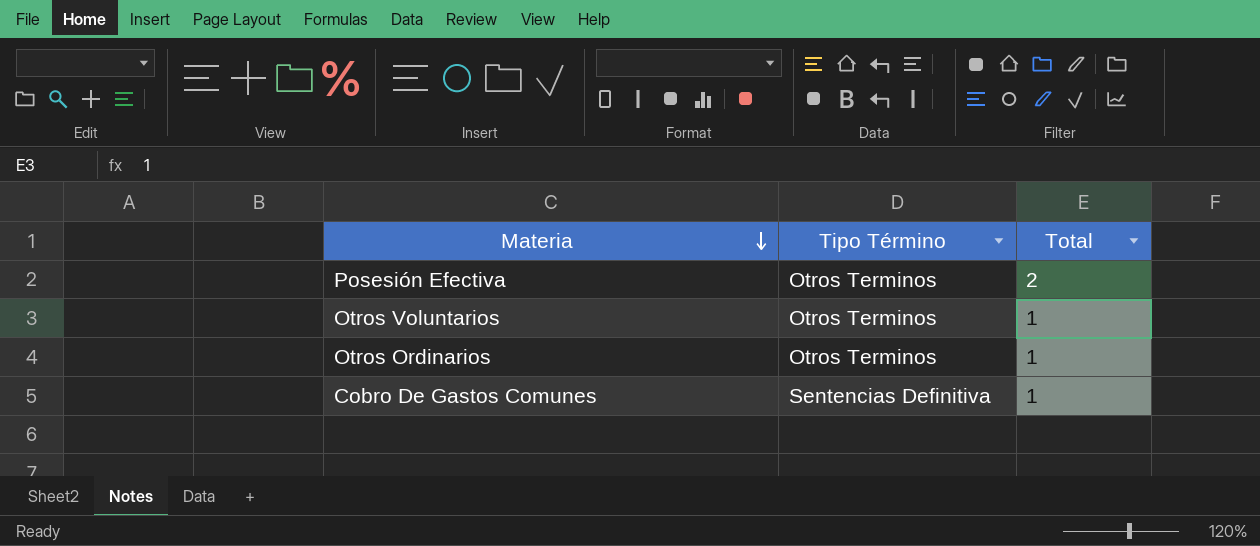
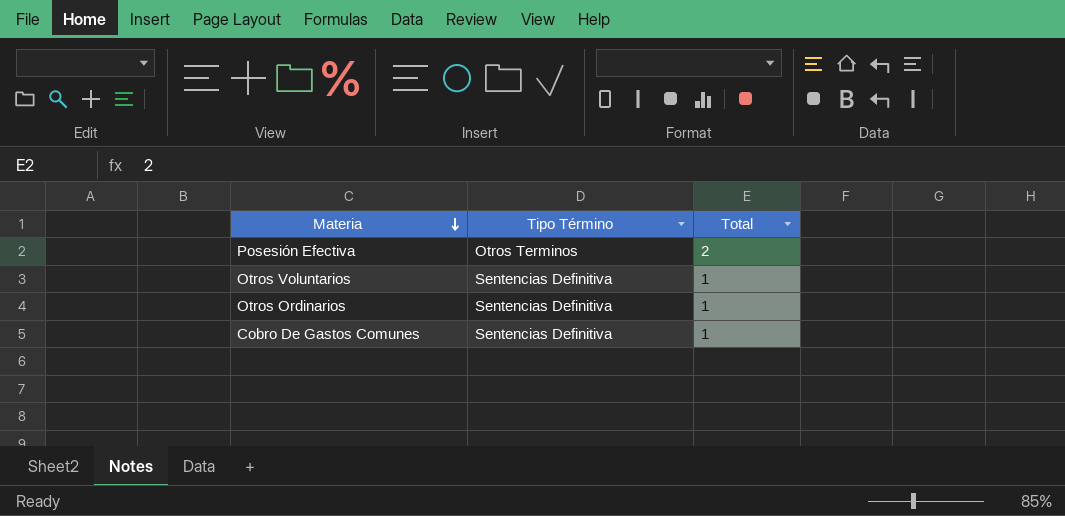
Otros Voluntarios | Tipo Término: Otros Terminos -> Sentencias Definitiva
Otros Ordinarios | Tipo Término: Otros Terminos -> Sentencias Definitiva

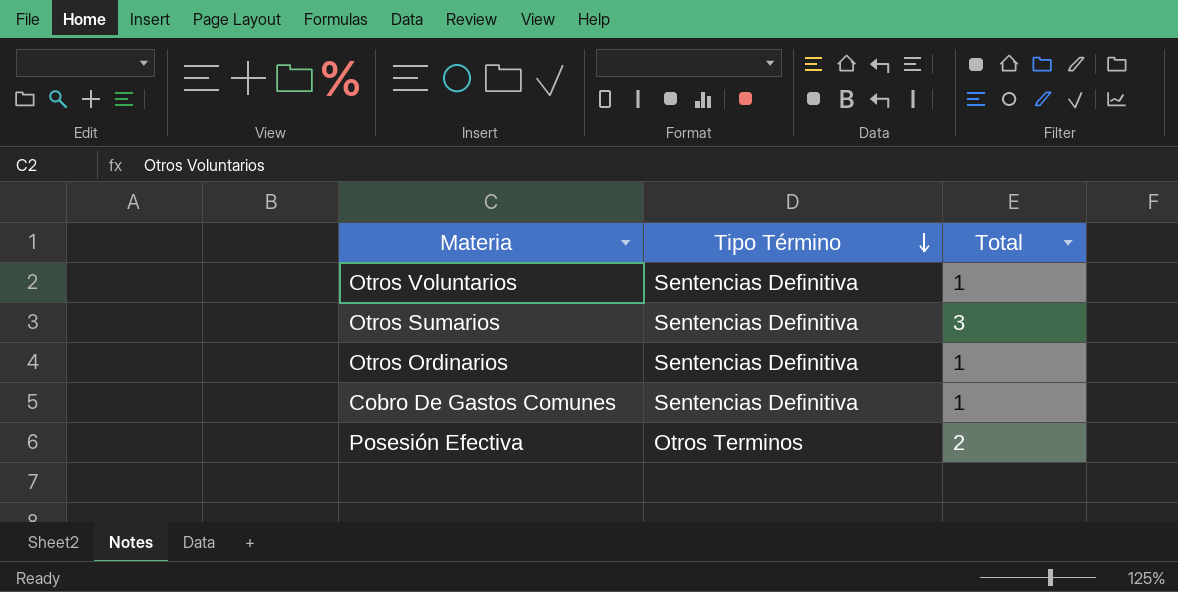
row order: Materia descending -> Tipo Término descending
row Otros Sumarios: none -> Sentencias Definitiva | 3

